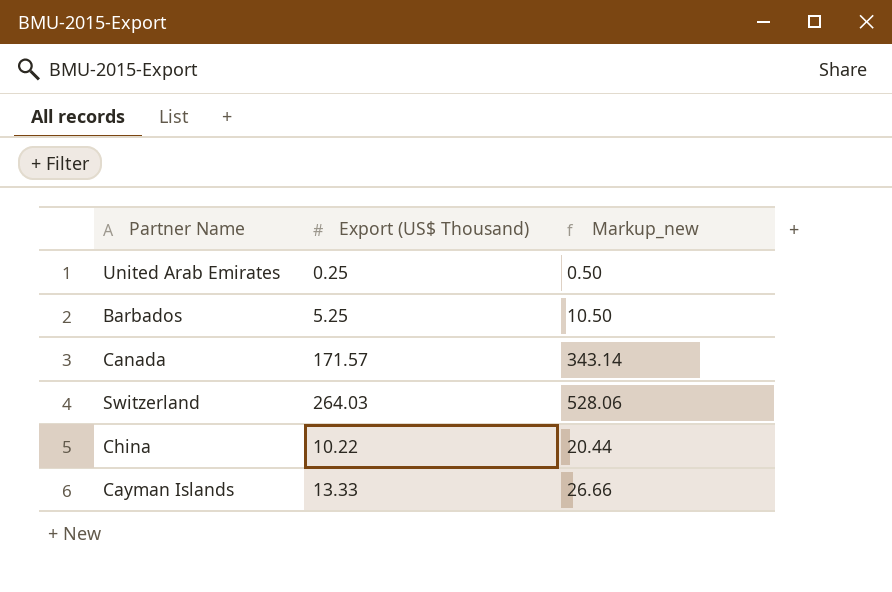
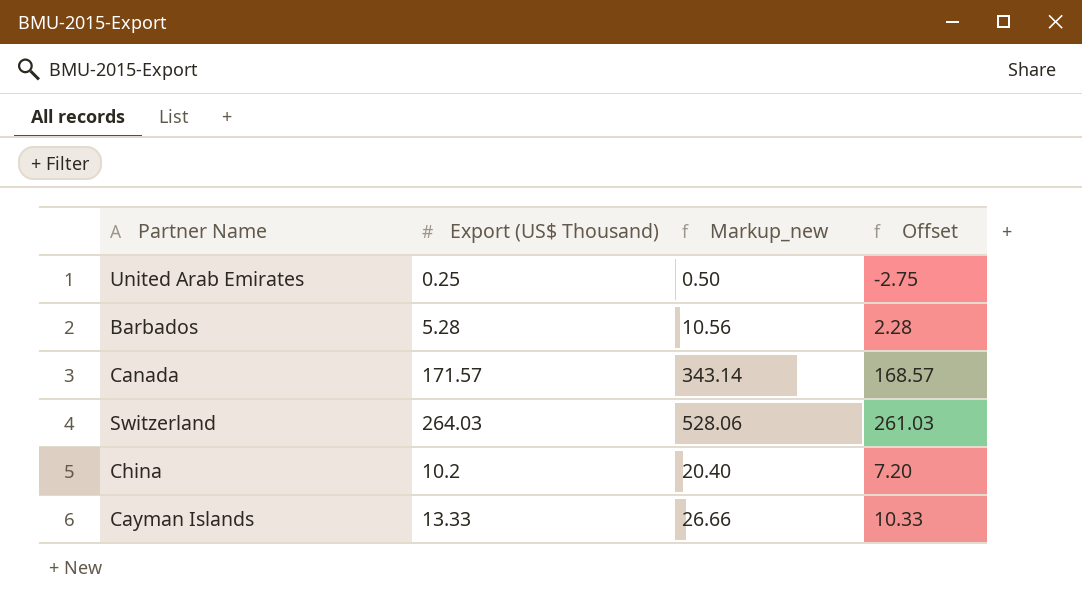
column Offset | formula: none -> [Export (US$ Thousand)] - 3
Barbados | Export (US$ Thousand): 5.25 -> 5.28
Barbados | Markup_new: 10.50 -> 10.56
China | Export (US$ Thousand): 10.22 -> 10.2
China | Markup_new: 20.44 -> 20.40

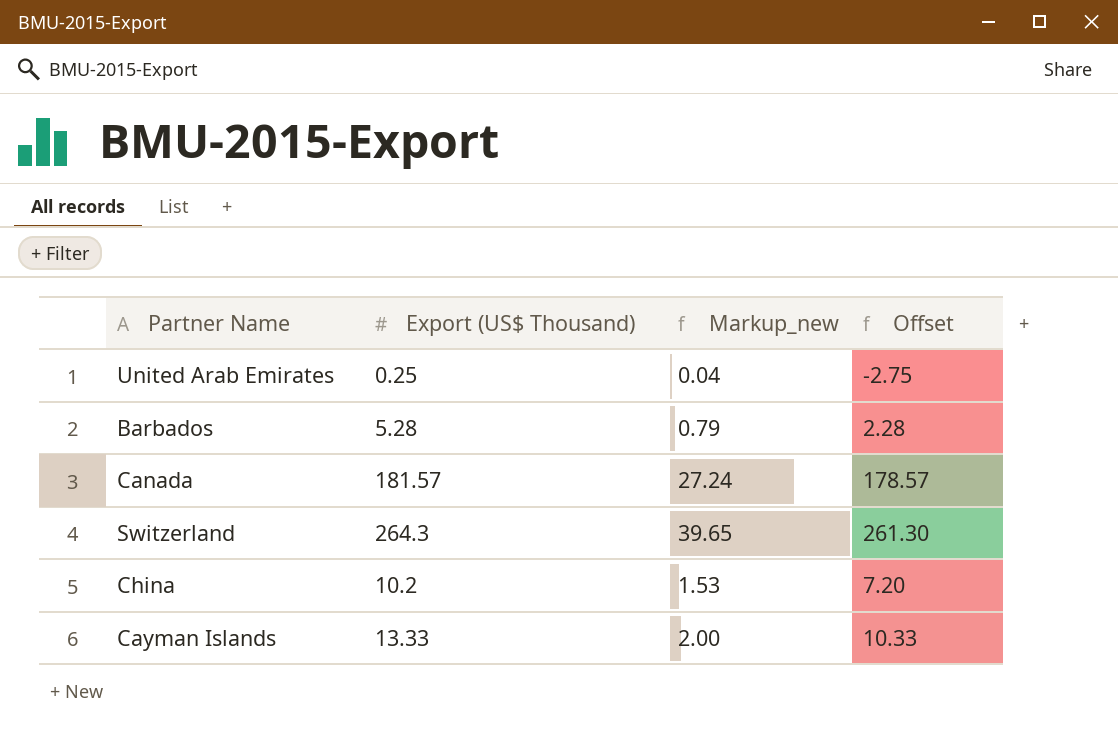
column Markup_new | formula: [Export (US$ Thousand)] * 2 -> [Export (US$ Thousand)] * 0.15
Canada | Export (US$ Thousand): 171.57 -> 181.57
Canada | Offset: 168.57 -> 178.57
Switzerland | Export (US$ Thousand): 264.03 -> 264.3
Switzerland | Offset: 261.03 -> 261.30

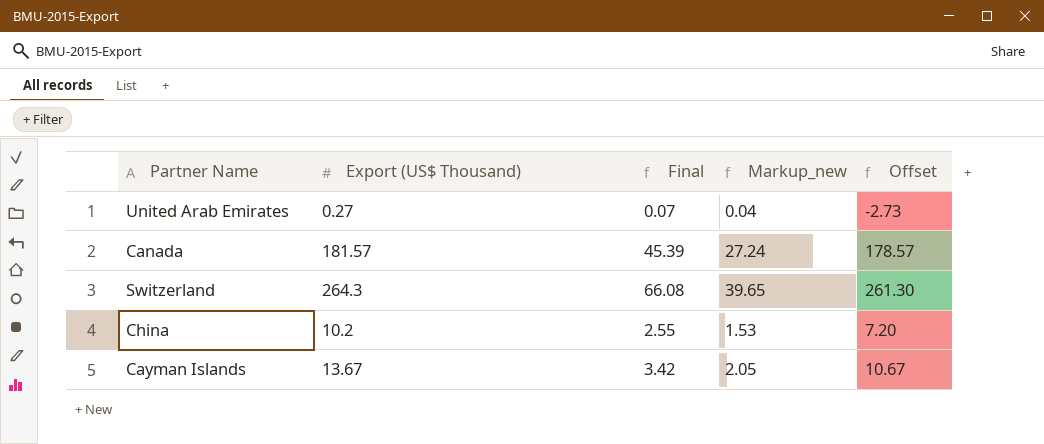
column Final | formula: none -> [Export (US$ Thousand)] * 0.25
row Barbados: 5.28 | 0.79 | 2.28 -> none
United Arab Emirates | Export (US$ Thousand): 0.25 -> 0.27
United Arab Emirates | Offset: -2.75 -> -2.73
Cayman Islands | Export (US$ Thousand): 13.33 -> 13.67
Cayman Islands | Markup_new: 2.00 -> 2.05
Cayman Islands | Offset: 10.33 -> 10.67

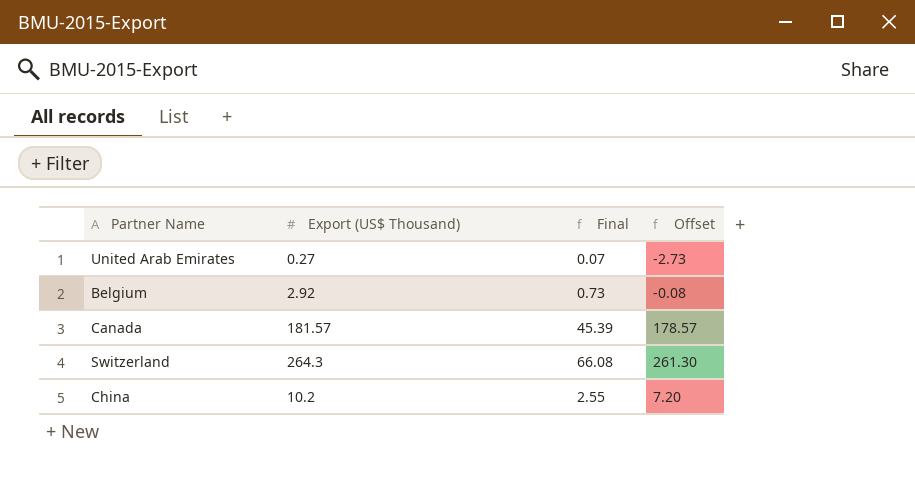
column Markup_new | formula: [Export (US$ Thousand)] * 0.15 -> none
row Cayman Islands: 13.67 | 3.42 | 2.05 | 10.67 -> none
row Belgium: none -> 2.92 | 0.73 | -0.08

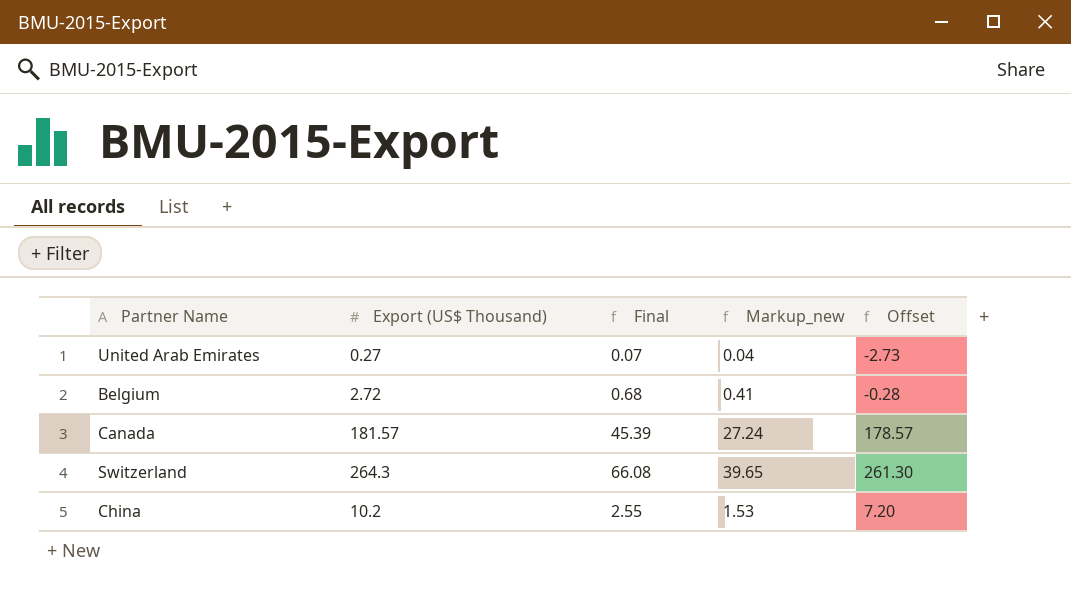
column Markup_new | formula: none -> [Export (US$ Thousand)] * 0.15
Belgium | Export (US$ Thousand): 2.92 -> 2.72
Belgium | Final: 0.73 -> 0.68
Belgium | Offset: -0.08 -> -0.28

